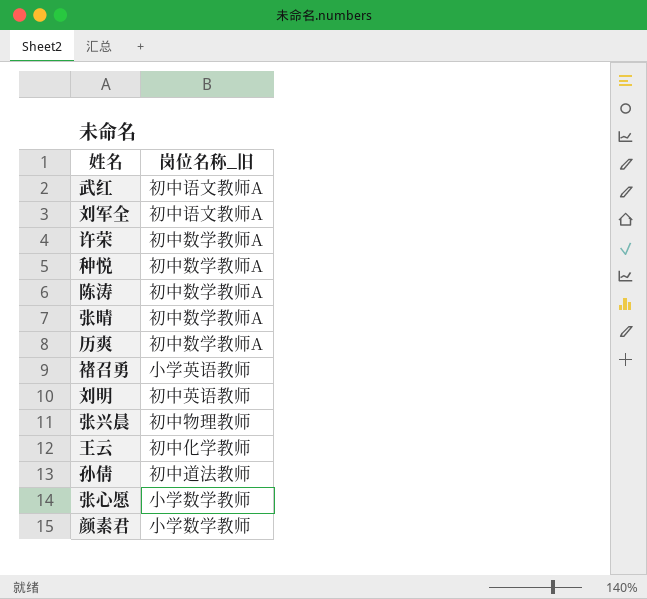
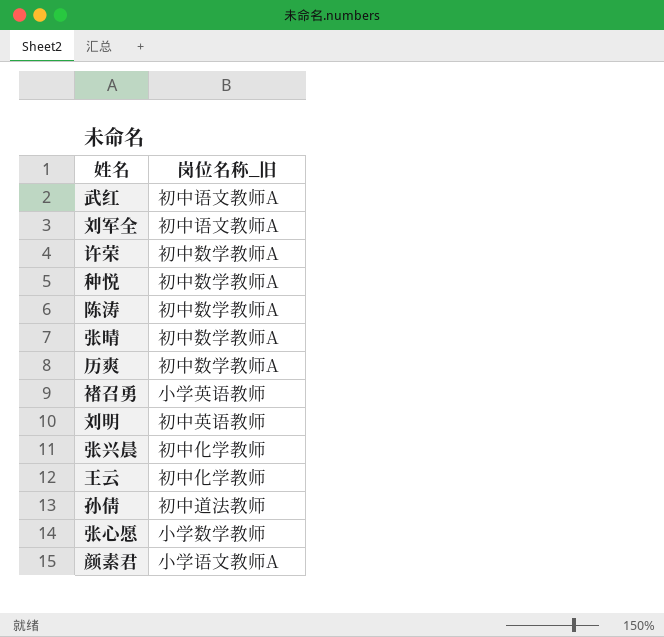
张兴晨 | 岗位名称_旧: 初中物理教师 -> 初中化学教师
颜素君 | 岗位名称_旧: 小学数学教师 -> 小学语文教师A

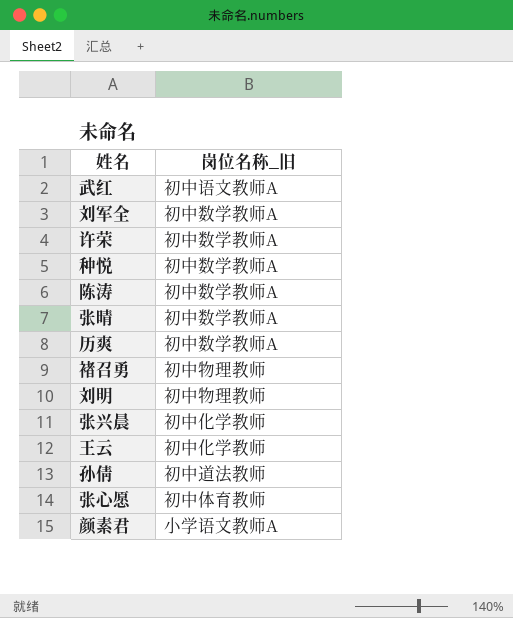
刘军全 | 岗位名称_旧: 初中语文教师A -> 初中数学教师A
褚召勇 | 岗位名称_旧: 小学英语教师 -> 初中物理教师
刘明 | 岗位名称_旧: 初中英语教师 -> 初中物理教师
张心愿 | 岗位名称_旧: 小学数学教师 -> 初中体育教师

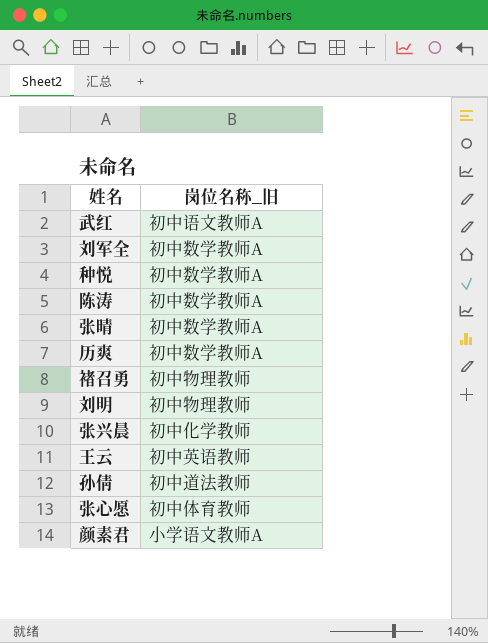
row 许荣: 初中数学教师A -> none
王云 | 岗位名称_旧: 初中化学教师 -> 初中英语教师

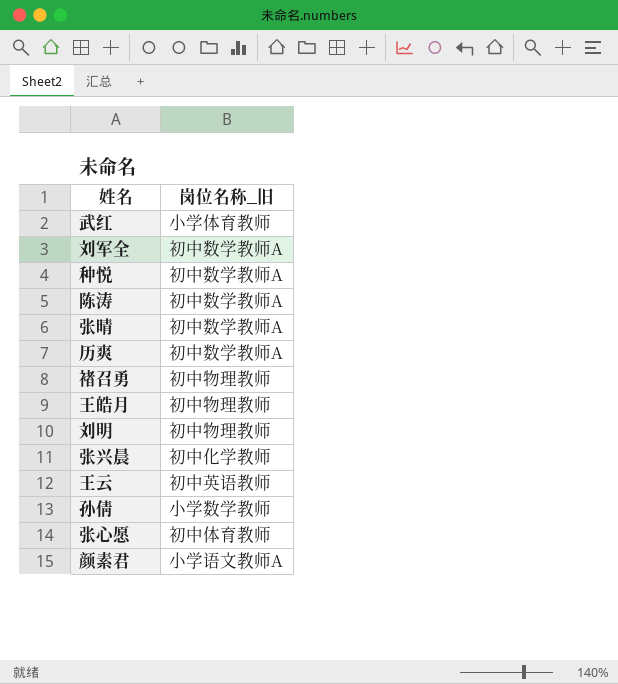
武红 | 岗位名称_旧: 初中语文教师A -> 小学体育教师
row 王皓月: none -> 初中物理教师
孙倩 | 岗位名称_旧: 初中道法教师 -> 小学数学教师

